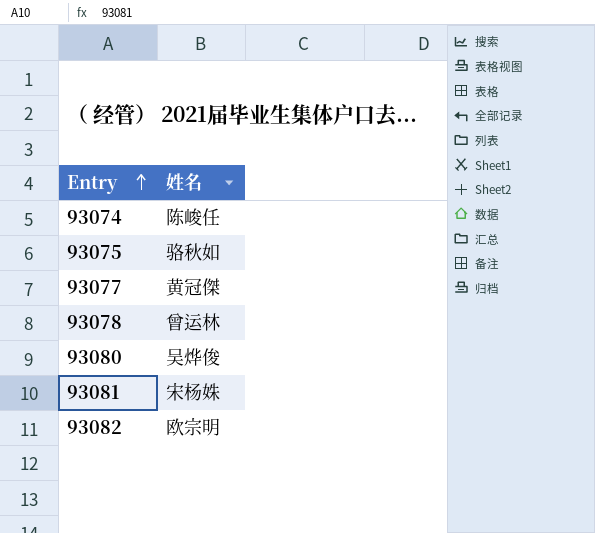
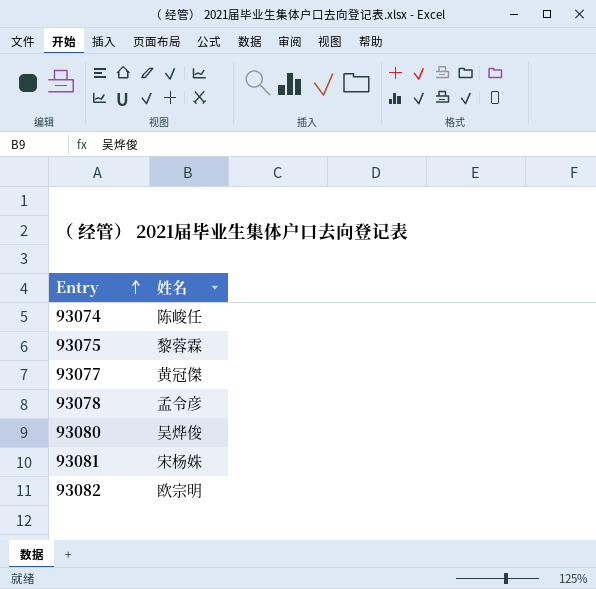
93075 | 姓名: 骆秋如 -> 黎蓉霖
93078 | 姓名: 曾运林 -> 孟令彦

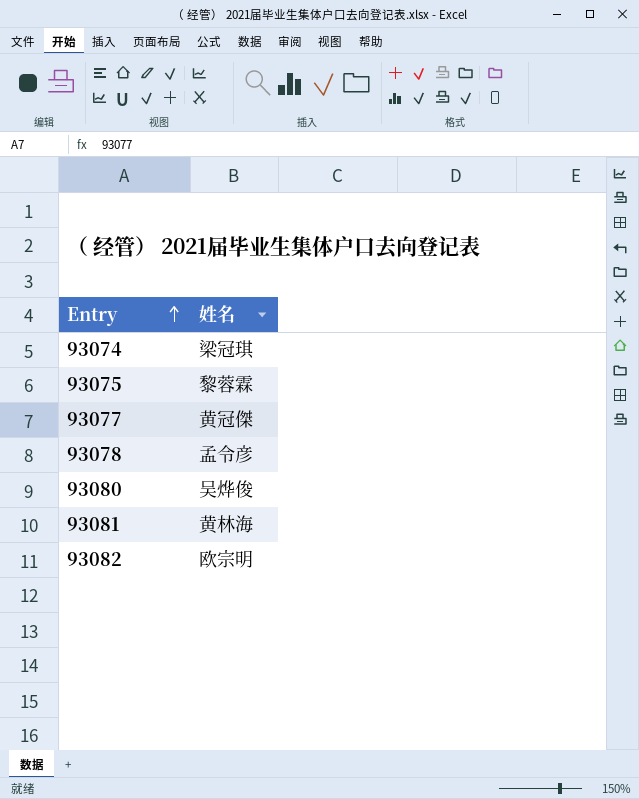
93074 | 姓名: 陈峻任 -> 梁冠琪
93081 | 姓名: 宋杨姝 -> 黄林海

